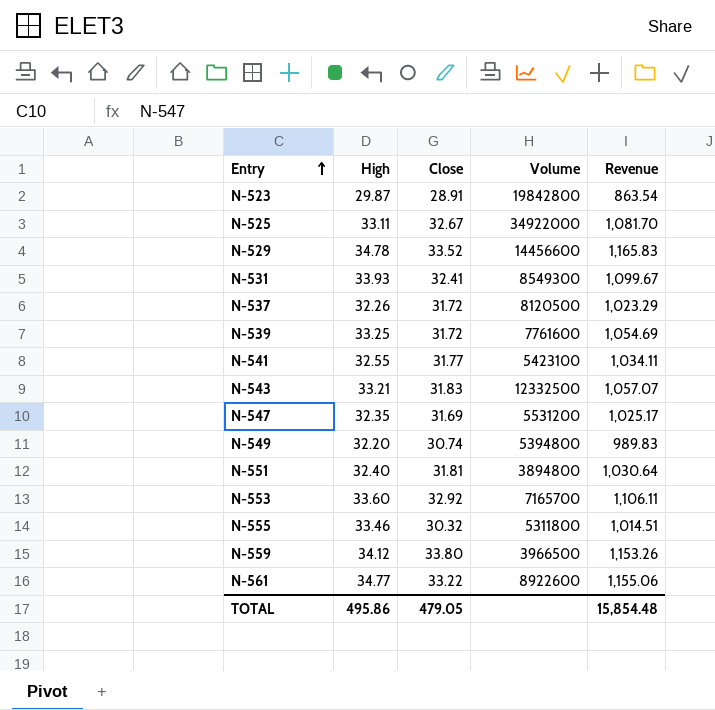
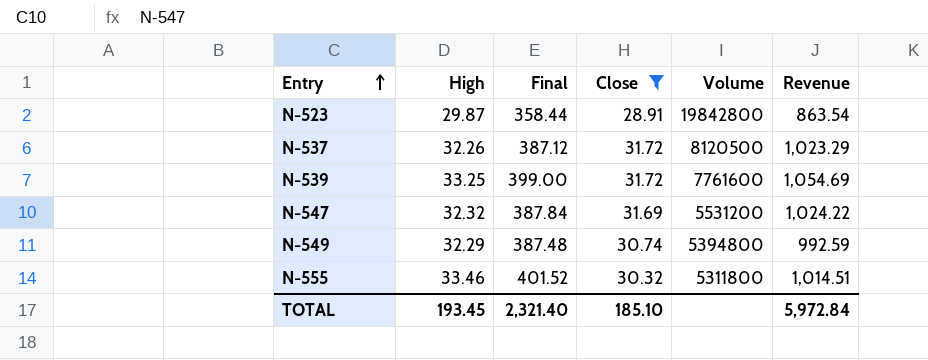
filter: none -> Close <= 31.72
column Final | formula: none -> [High] * 12
N-547 | High: 32.35 -> 32.32
N-547 | Revenue: 1,025.17 -> 1,024.22
N-549 | High: 32.20 -> 32.29
N-549 | Revenue: 989.83 -> 992.59
TOTAL | High: 495.86 -> 193.45
TOTAL | Close: 479.05 -> 185.10
TOTAL | Revenue: 15,854.48 -> 5,972.84

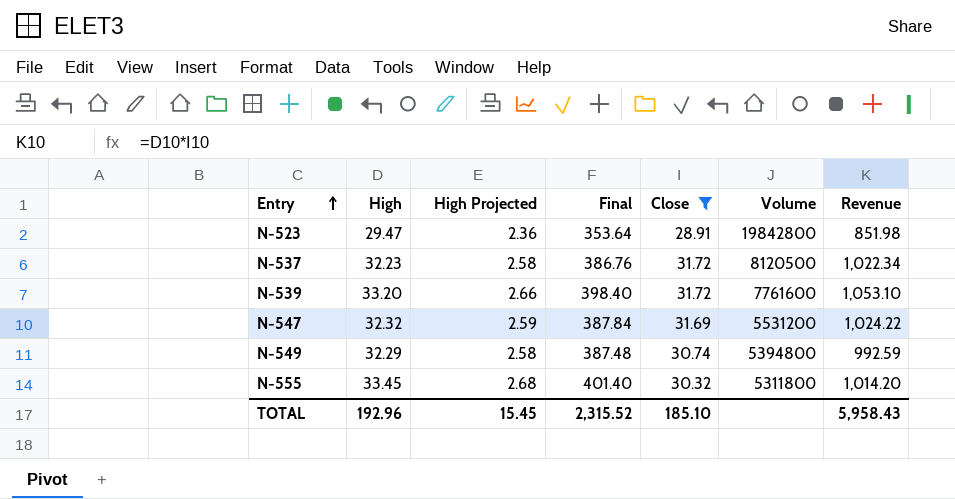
column High Projected | formula: none -> [High] * 0.08
N-523 | High: 29.87 -> 29.47
N-523 | Final: 358.44 -> 353.64
N-523 | Revenue: 863.54 -> 851.98
N-537 | High: 32.26 -> 32.23
N-537 | Final: 387.12 -> 386.76
N-537 | Revenue: 1,023.29 -> 1,022.34
N-539 | High: 33.25 -> 33.20
N-539 | Final: 399.00 -> 398.40
N-539 | Revenue: 1,054.69 -> 1,053.10
N-555 | High: 33.46 -> 33.45
N-555 | Final: 401.52 -> 401.40
N-555 | Revenue: 1,014.51 -> 1,014.20
TOTAL | High: 193.45 -> 192.96
TOTAL | Final: 2,321.40 -> 2,315.52
TOTAL | Revenue: 5,972.84 -> 5,958.43

